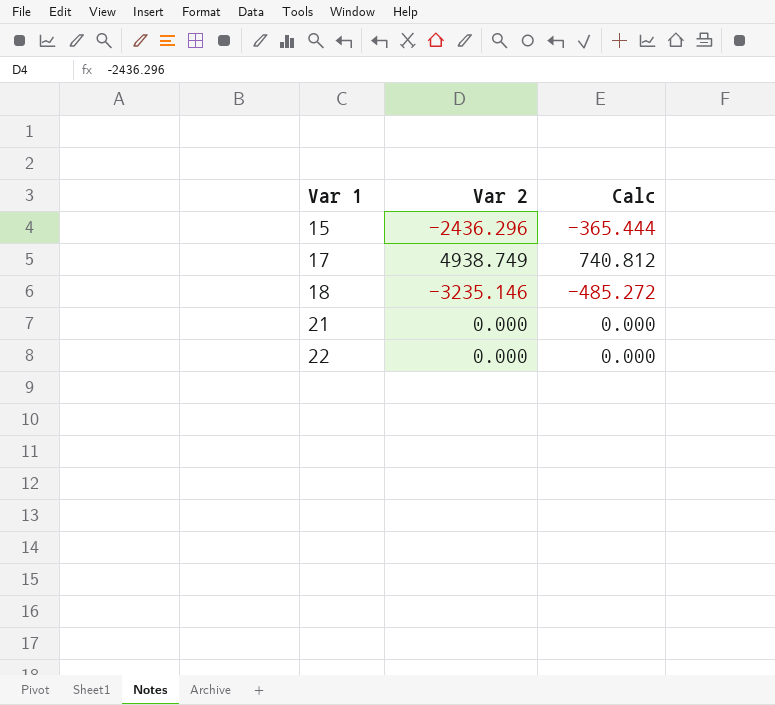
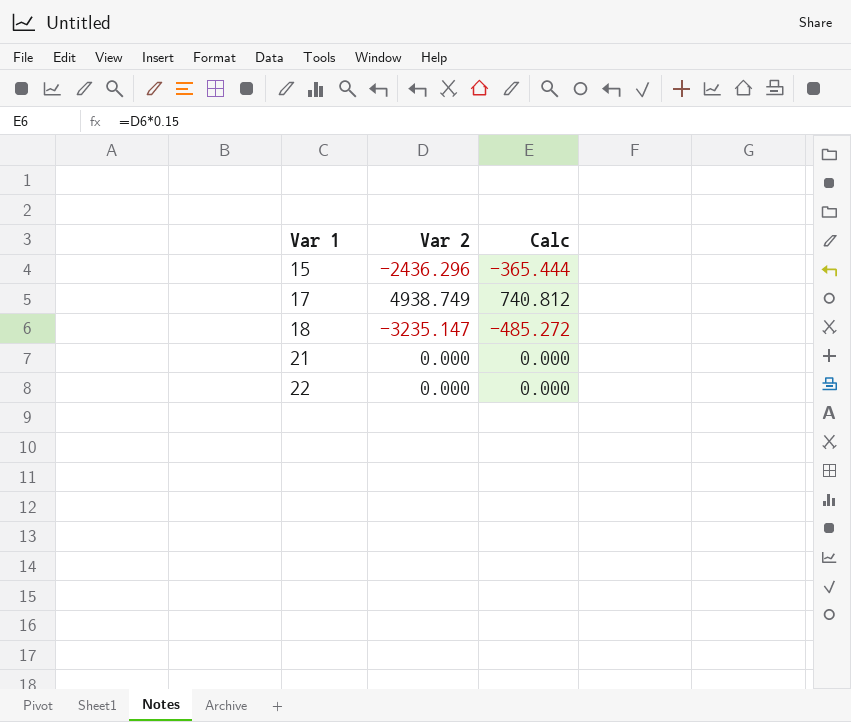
18 | Var 2: -3235.146 -> -3235.147

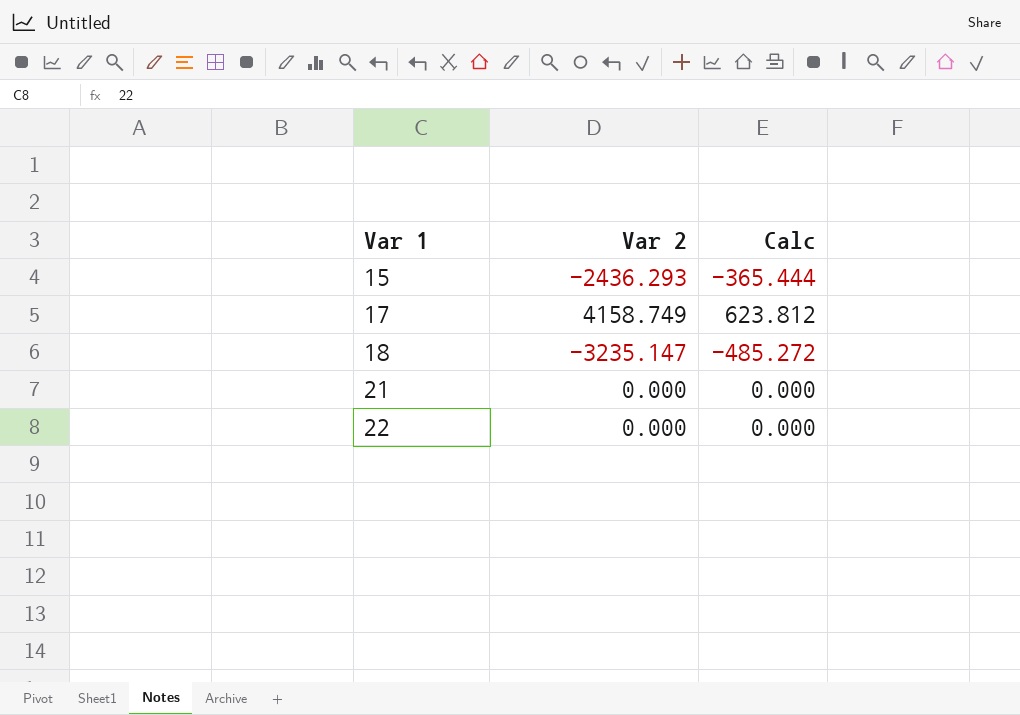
15 | Var 2: -2436.296 -> -2436.293
17 | Var 2: 4938.749 -> 4158.749
17 | Calc: 740.812 -> 623.812

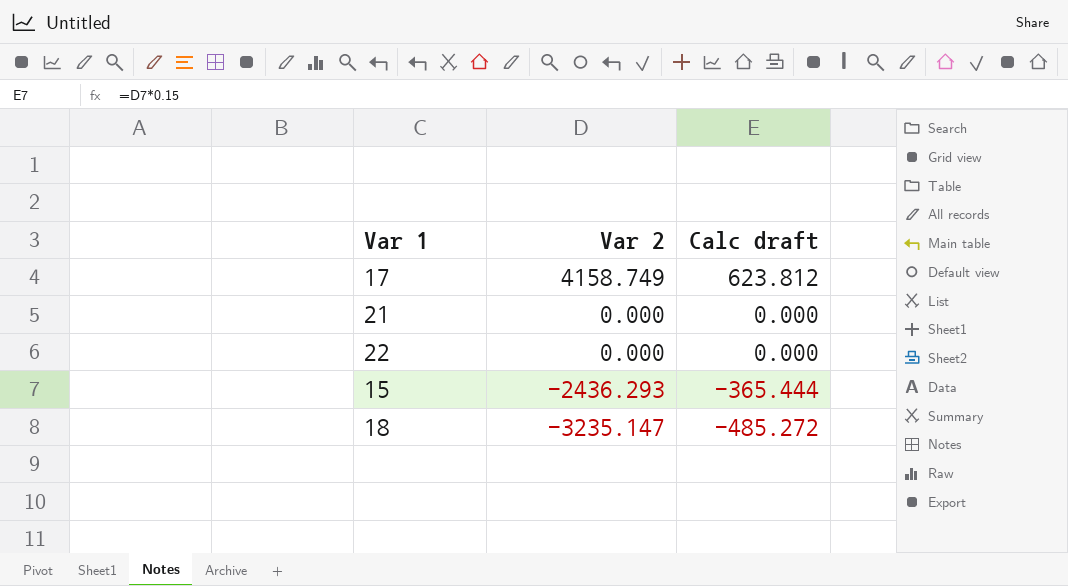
row order: Var 1 ascending -> Var 2 descending
column name: Calc -> Calc draft

